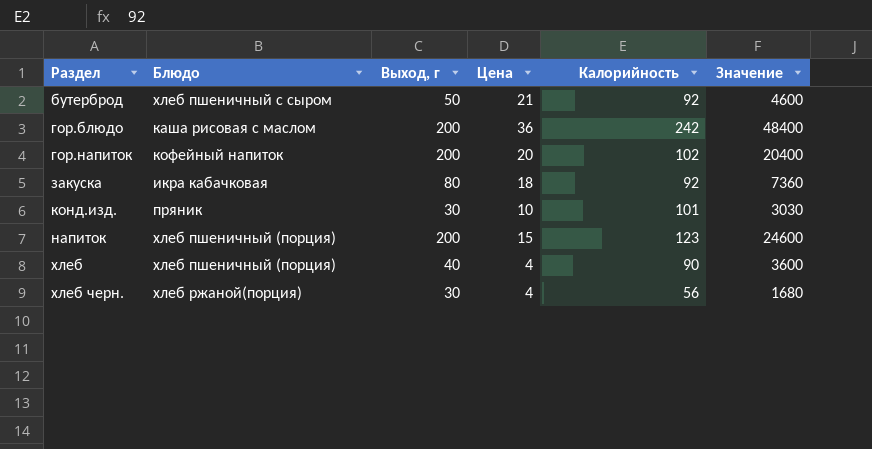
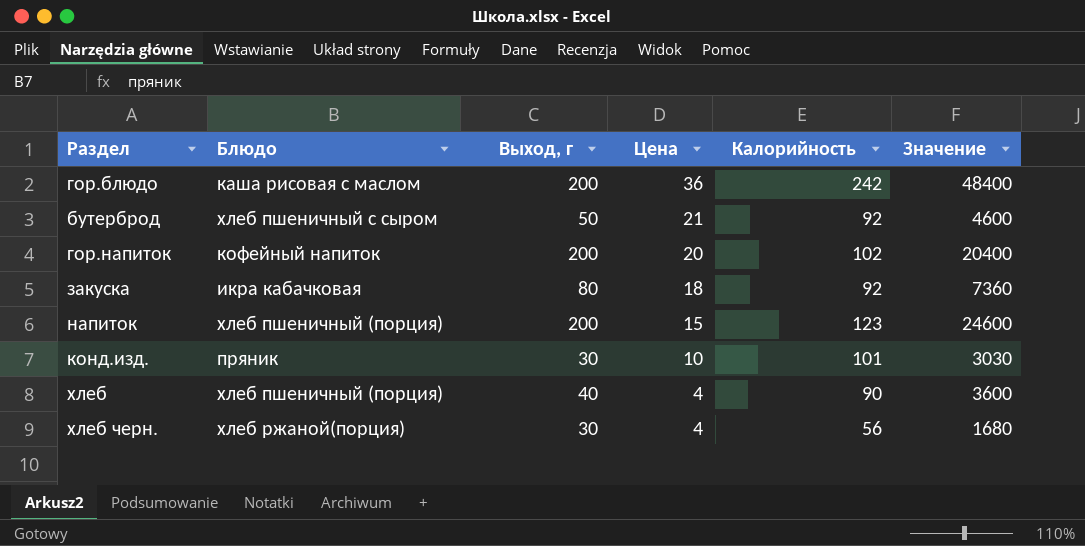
row order: Раздел ascending -> Цена descending

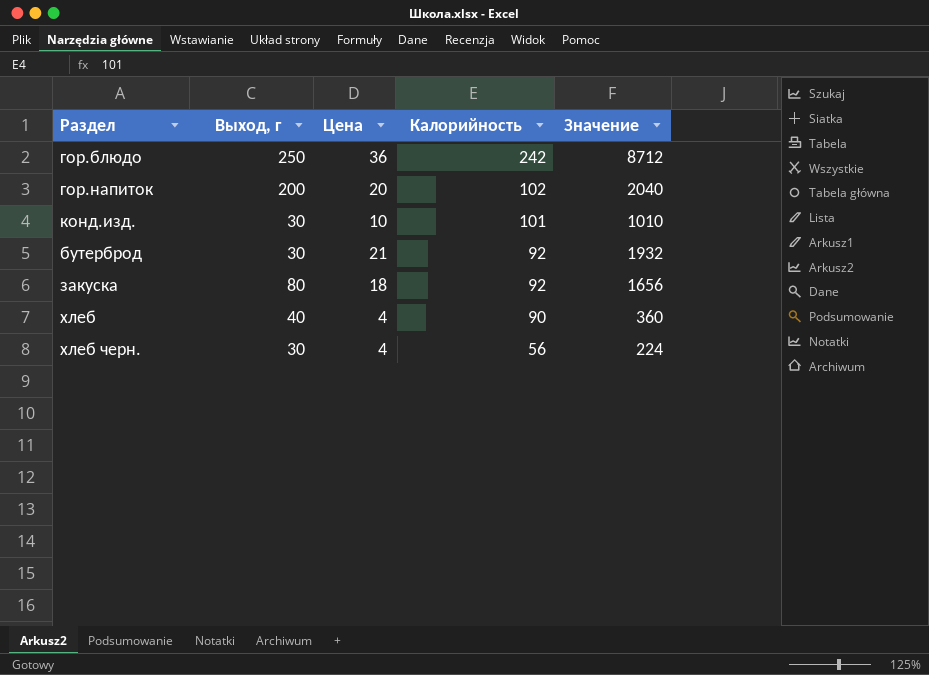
row order: Цена descending -> Калорийность descending
column Блюдо | position: 2 -> none
column Значение | formula: [Выход, г] * [Калорийность] -> [Цена] * [Калорийность]
row напиток: хлеб пшеничный (порция) | 200 | 15 | 123 | 24600 -> none
гор.блюдо | Выход, г: 200 -> 250
бутерброд | Выход, г: 50 -> 30

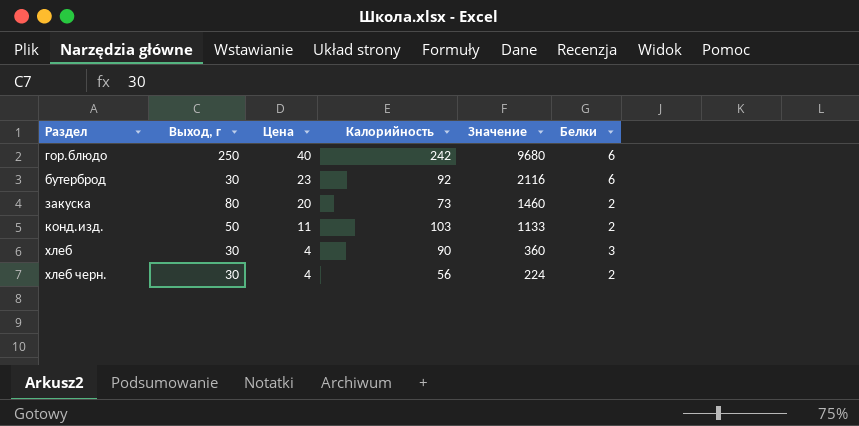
row order: Калорийность descending -> Цена descending
column Белки | position: none -> 6
row гор.напиток: 200 | 20 | 102 | 2040 -> none
гор.блюдо | Цена: 36 -> 40
гор.блюдо | Значение: 8712 -> 9680
бутерброд | Цена: 21 -> 23
бутерброд | Значение: 1932 -> 2116
закуска | Цена: 18 -> 20
закуска | Калорийность: 92 -> 73
закуска | Значение: 1656 -> 1460
конд.изд. | Выход, г: 30 -> 50
конд.изд. | Цена: 10 -> 11
конд.изд. | Калорийность: 101 -> 103
конд.изд. | Значение: 1010 -> 1133
хлеб | Выход, г: 40 -> 30

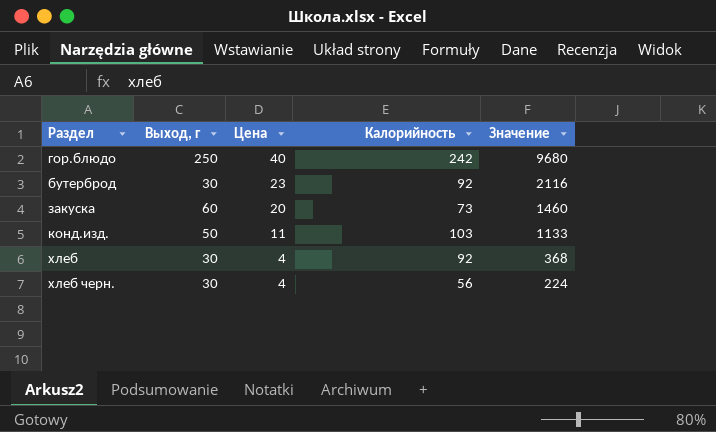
column Белки | position: 6 -> none
закуска | Выход, г: 80 -> 60
хлеб | Калорийность: 90 -> 92
хлеб | Значение: 360 -> 368

